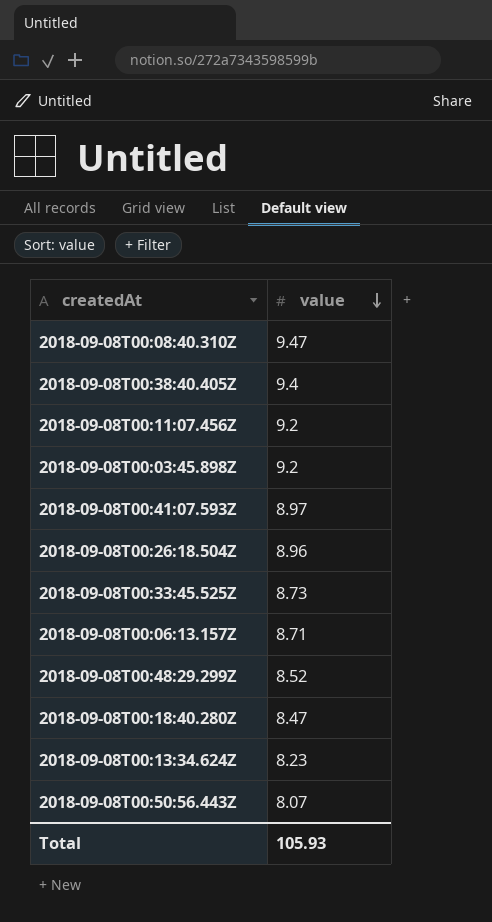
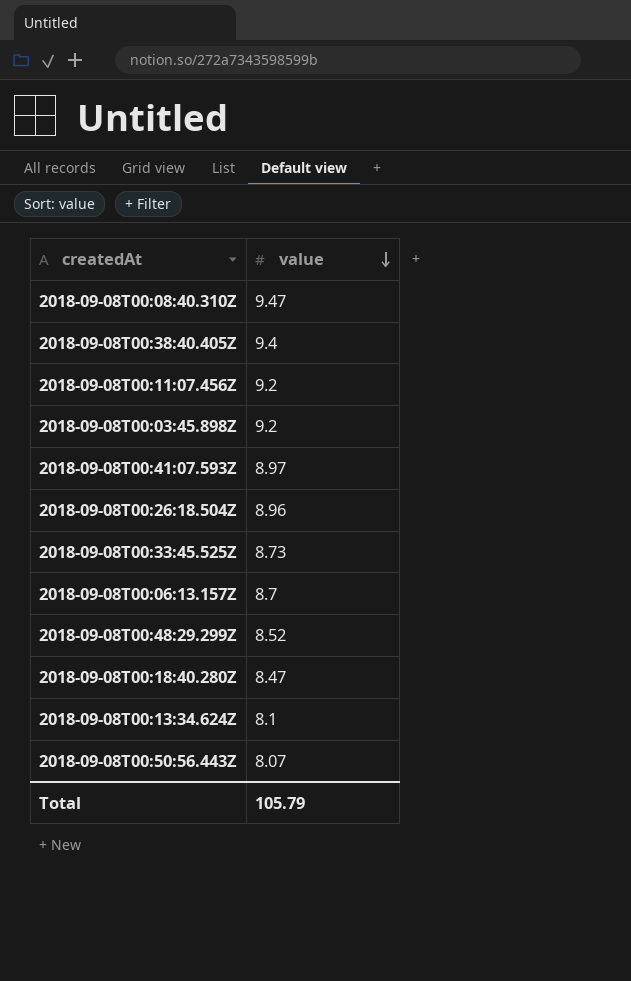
2018-09-08T00:06:13.157Z | value: 8.71 -> 8.7
2018-09-08T00:13:34.624Z | value: 8.23 -> 8.1
Total | value: 105.93 -> 105.79

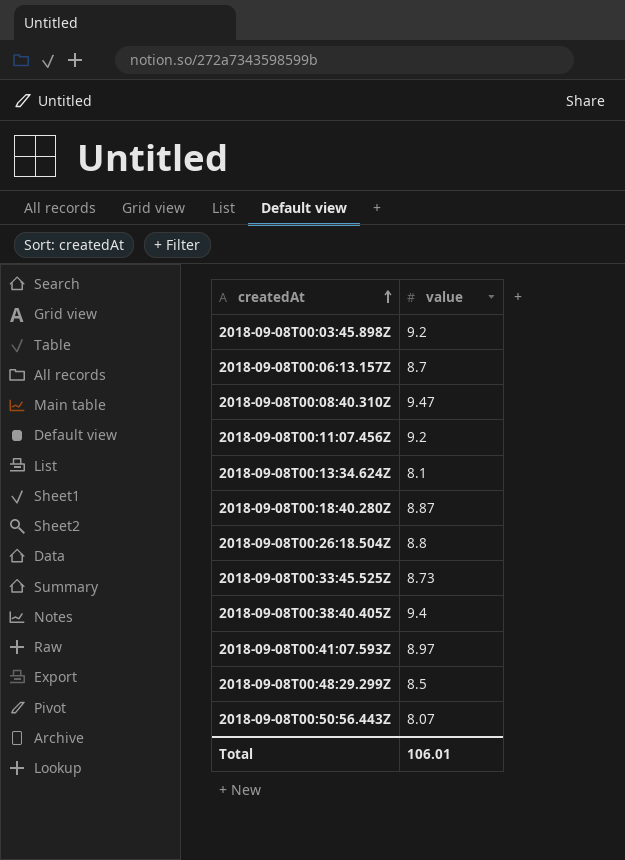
row order: value descending -> createdAt ascending
2018-09-08T00:18:40.280Z | value: 8.47 -> 8.87
2018-09-08T00:26:18.504Z | value: 8.96 -> 8.8
2018-09-08T00:48:29.299Z | value: 8.52 -> 8.5
Total | value: 105.79 -> 106.01

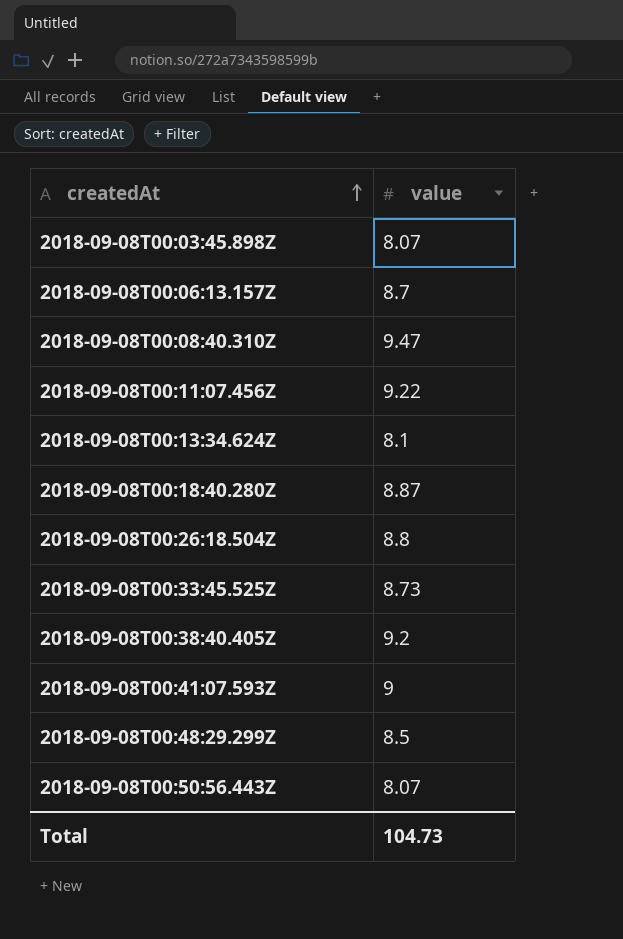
2018-09-08T00:03:45.898Z | value: 9.2 -> 8.07
2018-09-08T00:11:07.456Z | value: 9.2 -> 9.22
2018-09-08T00:38:40.405Z | value: 9.4 -> 9.2
2018-09-08T00:41:07.593Z | value: 8.97 -> 9
Total | value: 106.01 -> 104.73

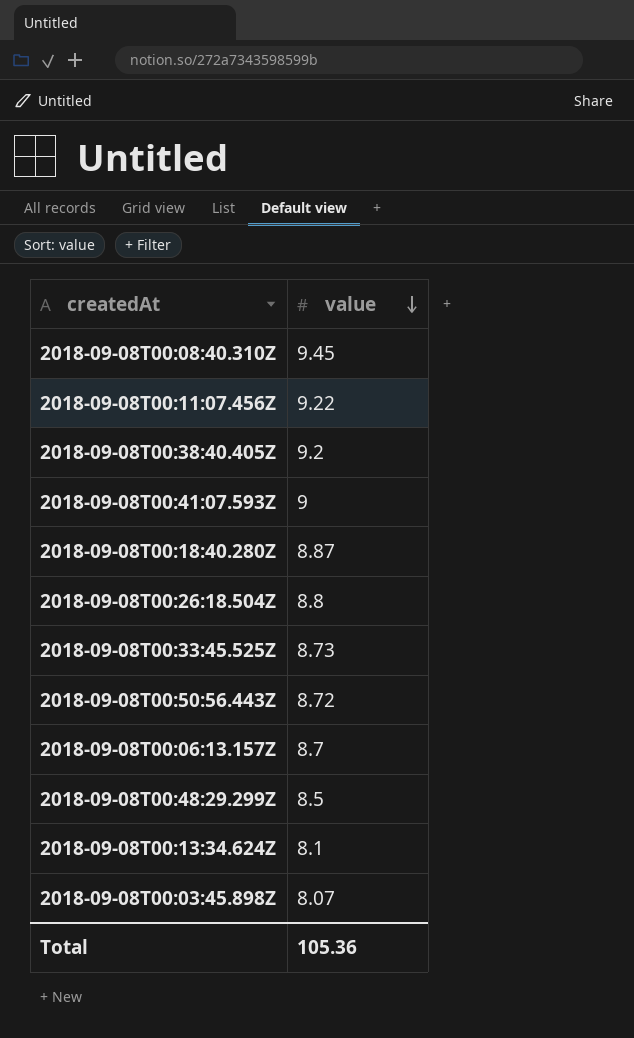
row order: createdAt ascending -> value descending
2018-09-08T00:08:40.310Z | value: 9.47 -> 9.45
2018-09-08T00:50:56.443Z | value: 8.07 -> 8.72
Total | value: 104.73 -> 105.36

